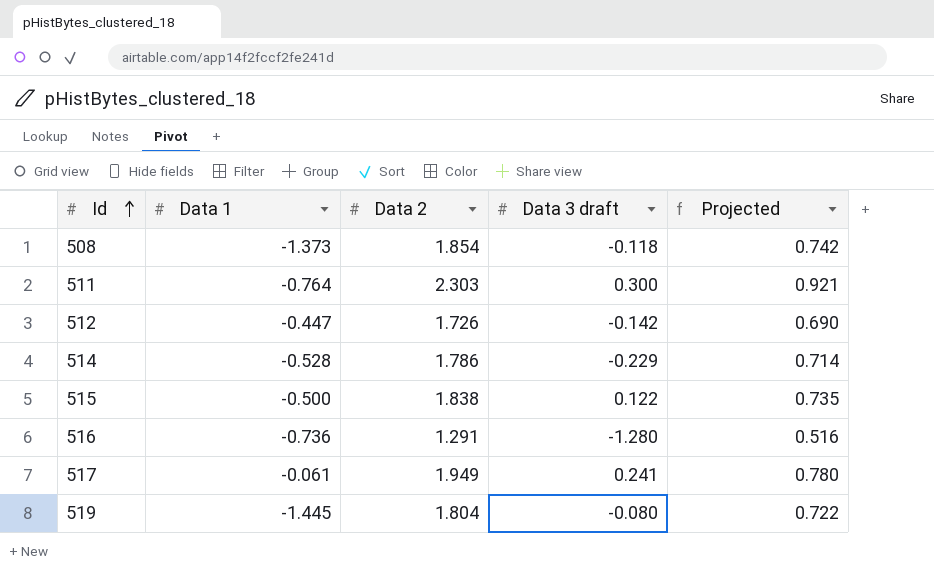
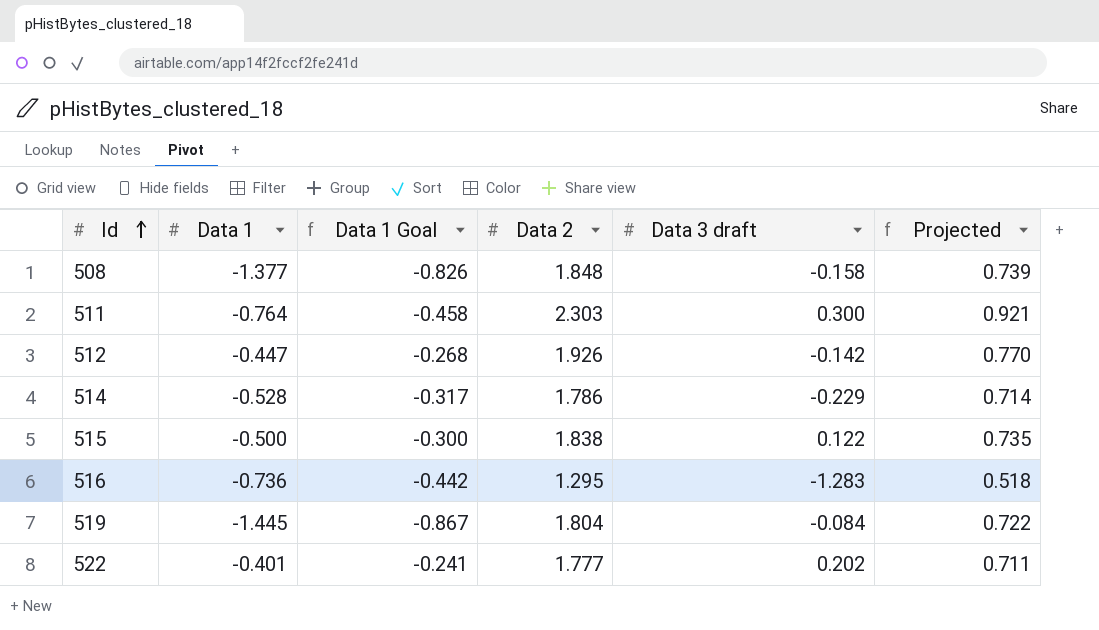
column Data 1 Goal | formula: none -> [Data 1] * 0.6
row 517: -0.061 | 1.949 | 0.241 | 0.780 -> none
508 | Data 1: -1.373 -> -1.377
508 | Data 2: 1.854 -> 1.848
508 | Data 3 draft: -0.118 -> -0.158
508 | Projected: 0.742 -> 0.739
512 | Data 2: 1.726 -> 1.926
512 | Projected: 0.690 -> 0.770
516 | Data 2: 1.291 -> 1.295
516 | Data 3 draft: -1.280 -> -1.283
516 | Projected: 0.516 -> 0.518
519 | Data 3 draft: -0.080 -> -0.084
row 522: none -> -0.401 | -0.241 | 1.777 | 0.202 | 0.711

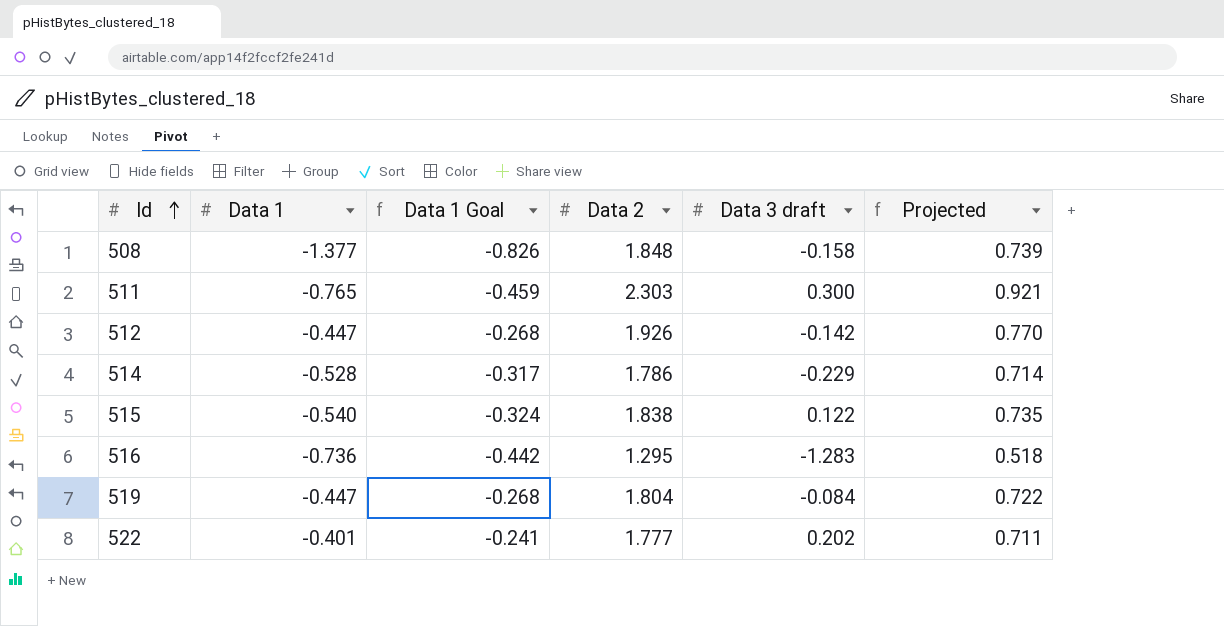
511 | Data 1: -0.764 -> -0.765
511 | Data 1 Goal: -0.458 -> -0.459
515 | Data 1: -0.500 -> -0.540
515 | Data 1 Goal: -0.300 -> -0.324
519 | Data 1: -1.445 -> -0.447
519 | Data 1 Goal: -0.867 -> -0.268

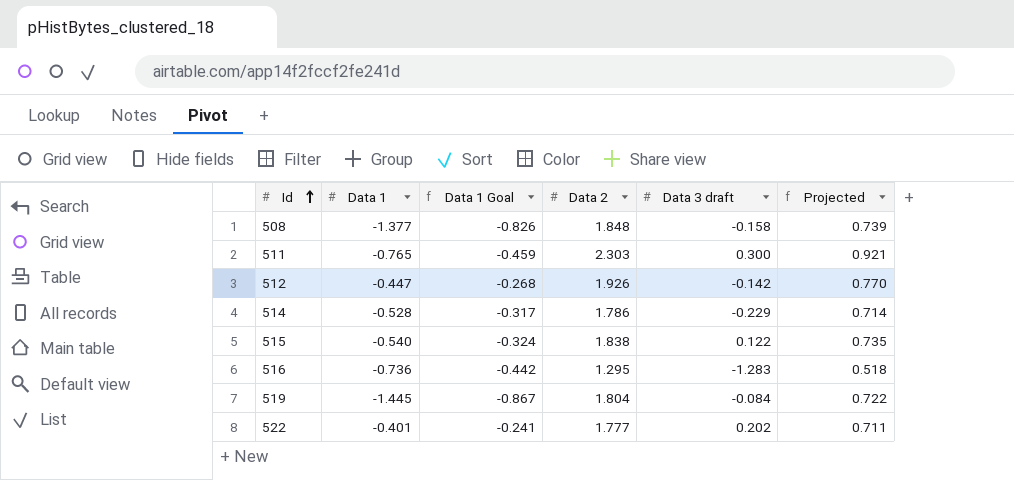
519 | Data 1: -0.447 -> -1.445
519 | Data 1 Goal: -0.268 -> -0.867

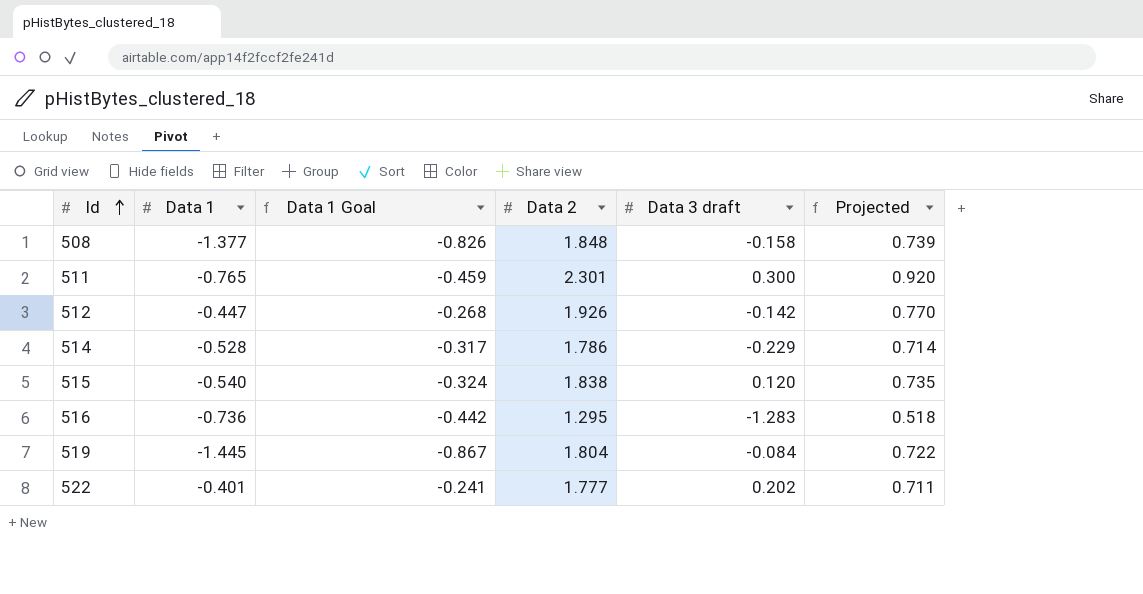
511 | Data 2: 2.303 -> 2.301
511 | Projected: 0.921 -> 0.920
515 | Data 3 draft: 0.122 -> 0.120

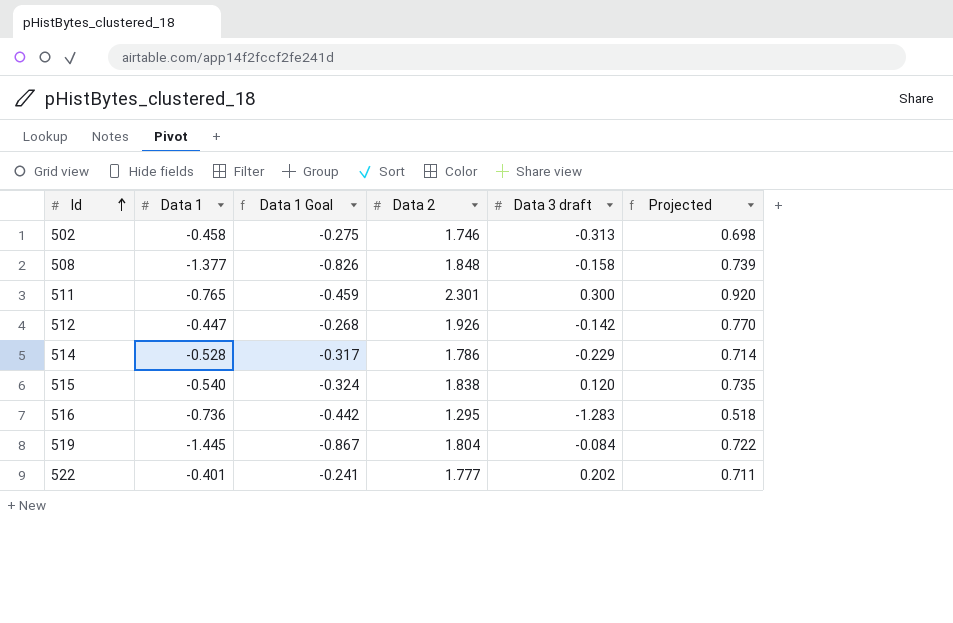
row 502: none -> -0.458 | -0.275 | 1.746 | -0.313 | 0.698

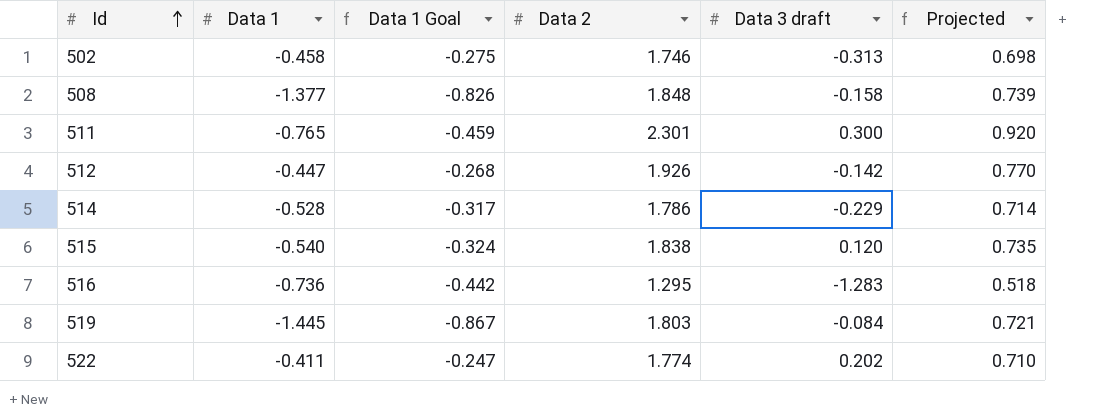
519 | Data 2: 1.804 -> 1.803
519 | Projected: 0.722 -> 0.721
522 | Data 1: -0.401 -> -0.411
522 | Data 1 Goal: -0.241 -> -0.247
522 | Data 2: 1.777 -> 1.774
522 | Projected: 0.711 -> 0.710

